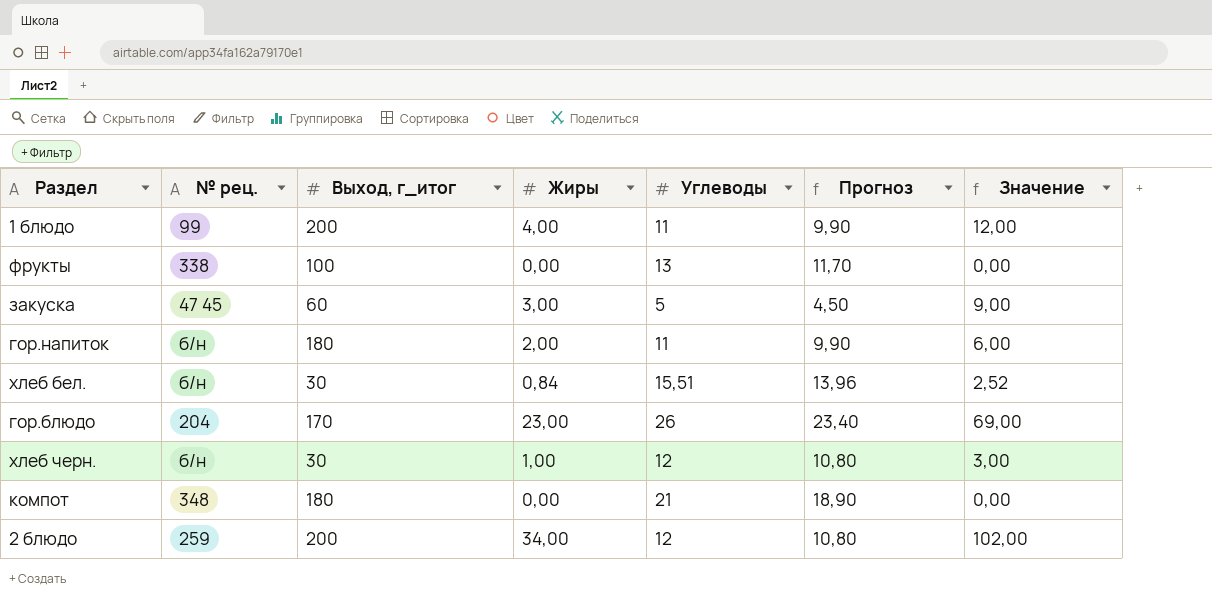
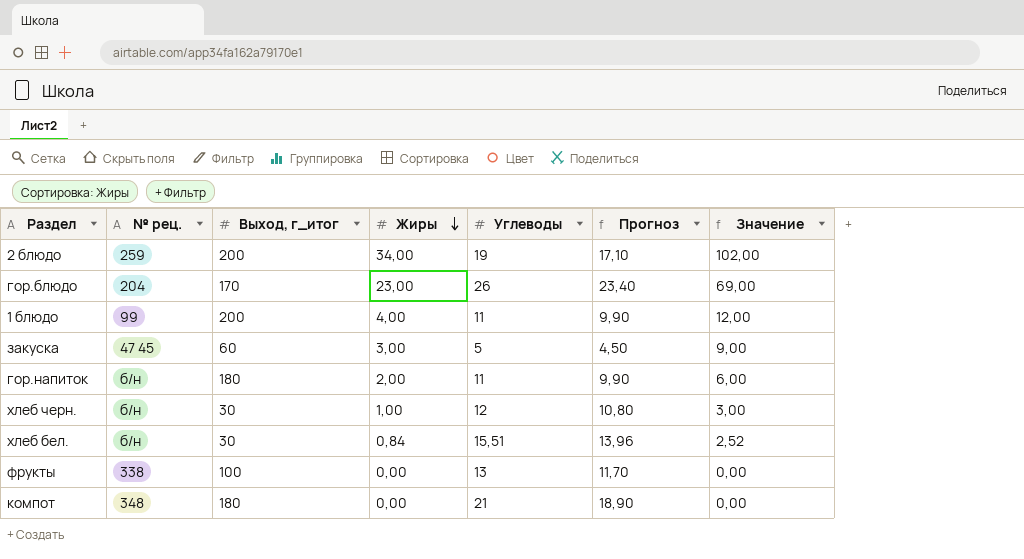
row order: none -> Жиры descending
2 блюдо | Углеводы: 12 -> 19
2 блюдо | Прогноз: 10,80 -> 17,10

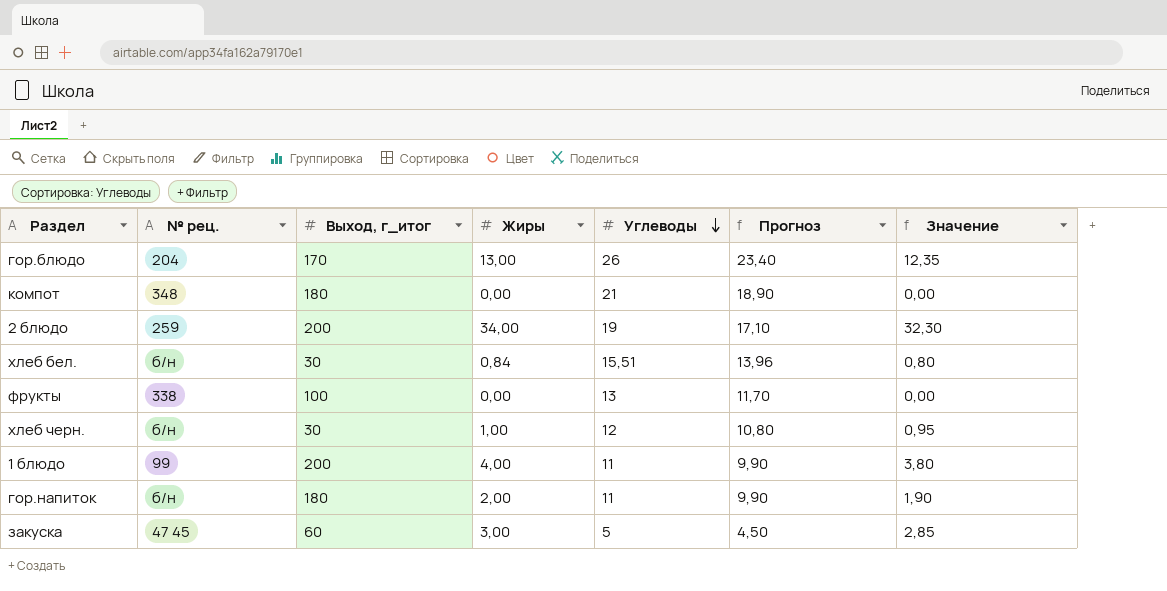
row order: Жиры descending -> Углеводы descending
column Значение | formula: [Жиры] * 3 -> [Жиры] * 0,95
гор.блюдо | Жиры: 23,00 -> 13,00

